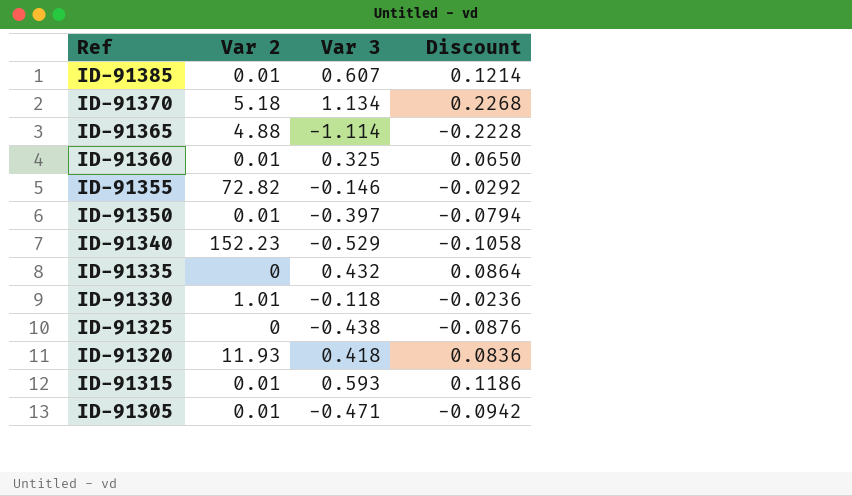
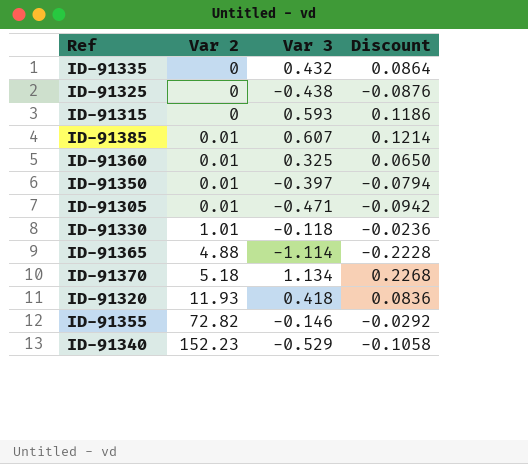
row order: Ref descending -> Var 2 ascending
ID-91315 | Var 2: 0.01 -> 0

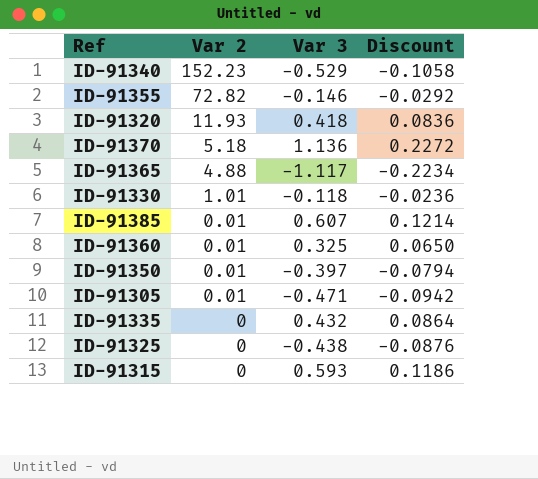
row order: Var 2 ascending -> Var 2 descending
ID-91370 | Var 3: 1.134 -> 1.136
ID-91370 | Discount: 0.2268 -> 0.2272
ID-91365 | Var 3: -1.114 -> -1.117
ID-91365 | Discount: -0.2228 -> -0.2234

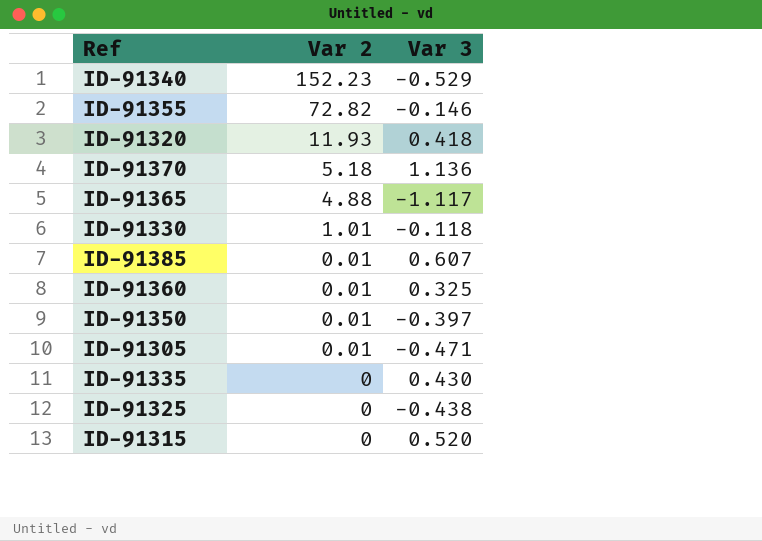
column Discount | formula: [Var 3] * 0.2 -> none
ID-91335 | Var 3: 0.432 -> 0.430
ID-91315 | Var 3: 0.593 -> 0.520

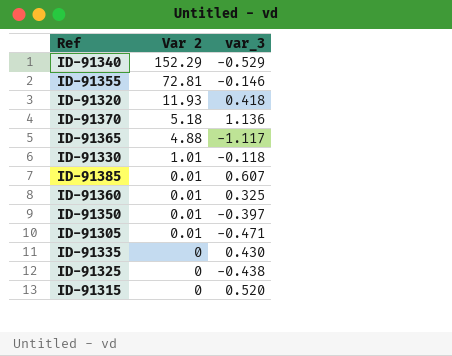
column name: Var 3 -> var_3
ID-91340 | Var 2: 152.23 -> 152.29
ID-91355 | Var 2: 72.82 -> 72.81

